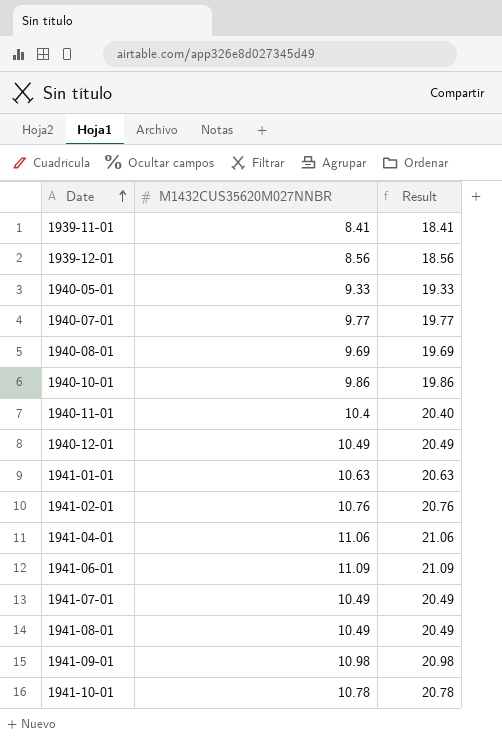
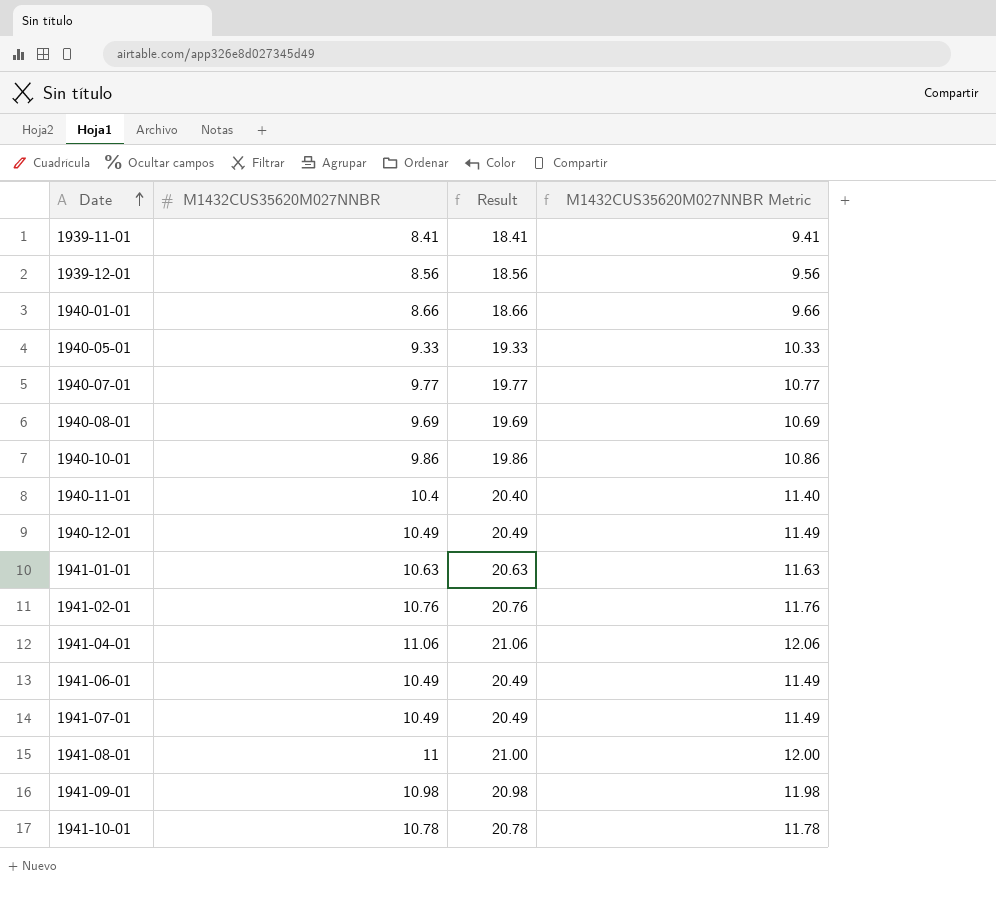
column M1432CUS35620M027NNBR Metric | formula: none -> [M1432CUS35620M027NNBR] + 1
row 1940-01-01: none -> 8.66 | 18.66 | 9.66
1941-06-01 | M1432CUS35620M027NNBR: 11.09 -> 10.49
1941-06-01 | Result: 21.09 -> 20.49
1941-08-01 | M1432CUS35620M027NNBR: 10.49 -> 11
1941-08-01 | Result: 20.49 -> 21.00

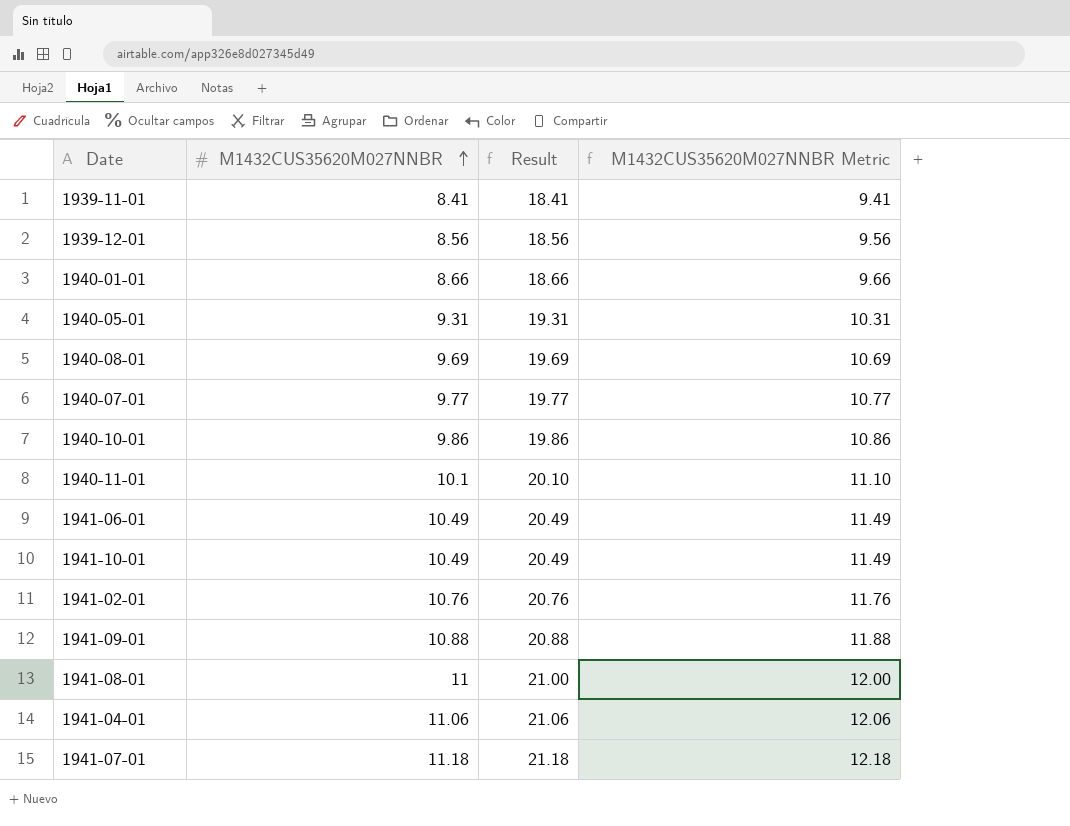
row order: Date ascending -> M1432CUS35620M027NNBR ascending
row 1940-12-01: 10.49 | 20.49 | 11.49 -> none
row 1941-01-01: 10.63 | 20.63 | 11.63 -> none
1940-05-01 | M1432CUS35620M027NNBR: 9.33 -> 9.31
1940-05-01 | Result: 19.33 -> 19.31
1940-05-01 | M1432CUS35620M027NNBR Metric: 10.33 -> 10.31
1940-11-01 | M1432CUS35620M027NNBR: 10.4 -> 10.1
1940-11-01 | Result: 20.40 -> 20.10
1940-11-01 | M1432CUS35620M027NNBR Metric: 11.40 -> 11.10
1941-10-01 | M1432CUS35620M027NNBR: 10.78 -> 10.49
1941-10-01 | Result: 20.78 -> 20.49
1941-10-01 | M1432CUS35620M027NNBR Metric: 11.78 -> 11.49
1941-09-01 | M1432CUS35620M027NNBR: 10.98 -> 10.88
1941-09-01 | Result: 20.98 -> 20.88
1941-09-01 | M1432CUS35620M027NNBR Metric: 11.98 -> 11.88
1941-07-01 | M1432CUS35620M027NNBR: 10.49 -> 11.18
1941-07-01 | Result: 20.49 -> 21.18
1941-07-01 | M1432CUS35620M027NNBR Metric: 11.49 -> 12.18

